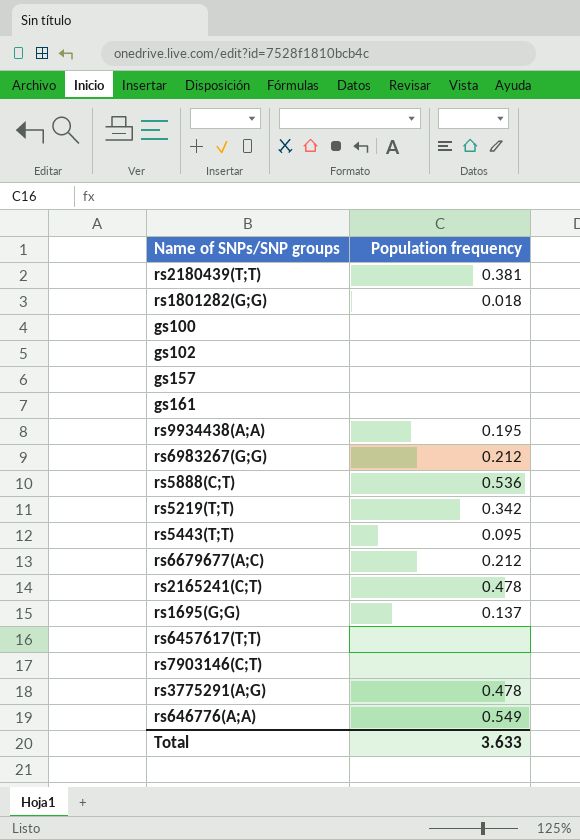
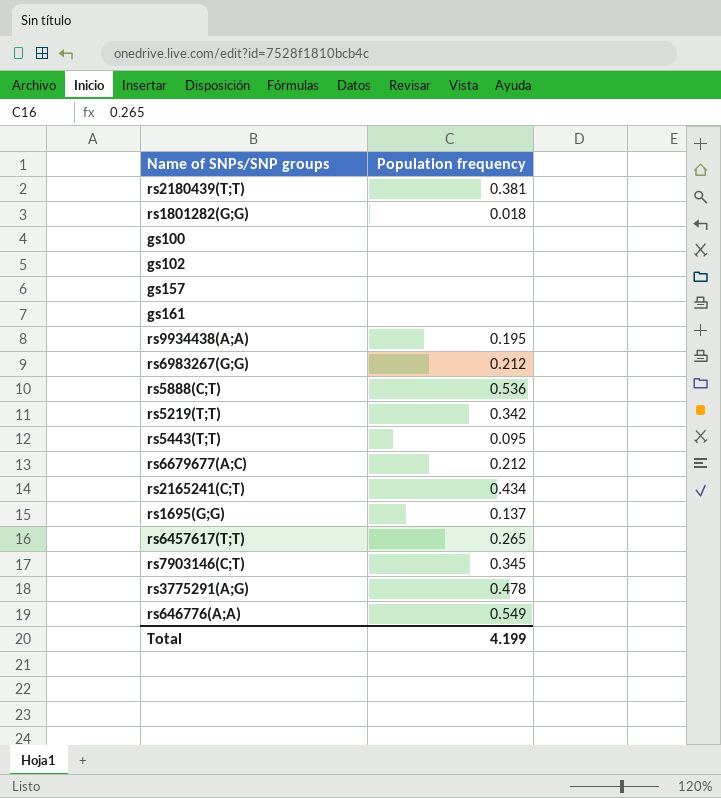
rs2165241(C;T) | Population frequency: 0.478 -> 0.434
rs6457617(T;T) | Population frequency: none -> 0.265
rs7903146(C;T) | Population frequency: none -> 0.345
Total | Population frequency: 3.633 -> 4.199

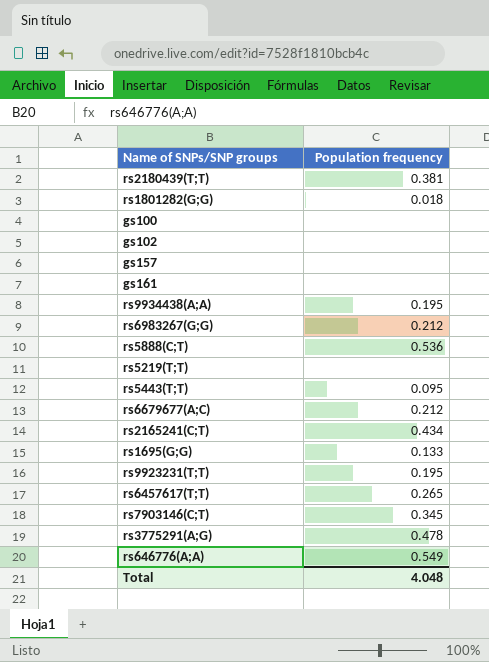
rs5219(T;T) | Population frequency: 0.342 -> none
rs1695(G;G) | Population frequency: 0.137 -> 0.133
row rs9923231(T;T): none -> 0.195
Total | Population frequency: 4.199 -> 4.048

